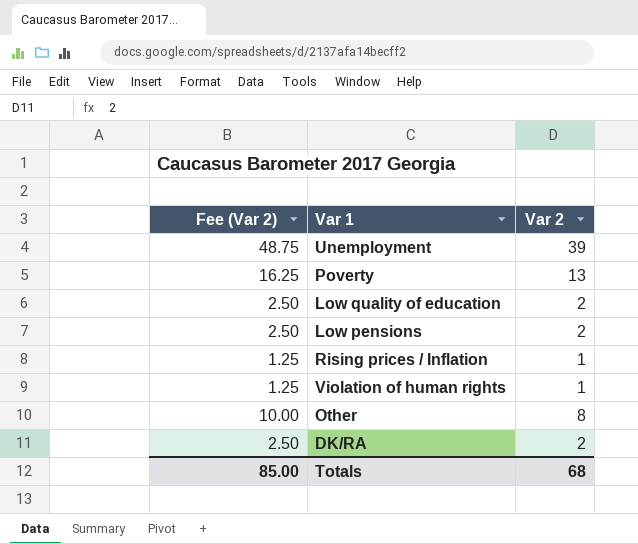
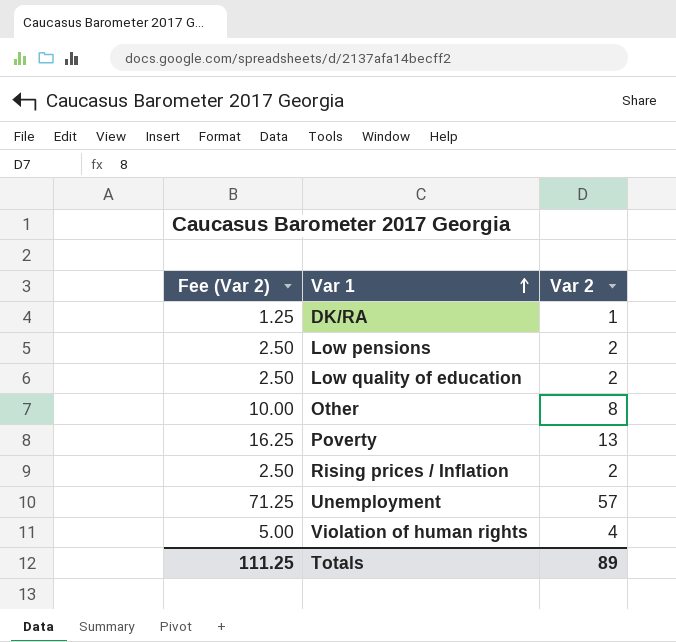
row order: none -> Var 1 ascending
DK/RA | Fee (Var 2): 2.50 -> 1.25
DK/RA | Var 2: 2 -> 1
Rising prices / Inflation | Fee (Var 2): 1.25 -> 2.50
Rising prices / Inflation | Var 2: 1 -> 2
Unemployment | Fee (Var 2): 48.75 -> 71.25
Unemployment | Var 2: 39 -> 57
Violation of human rights | Fee (Var 2): 1.25 -> 5.00
Violation of human rights | Var 2: 1 -> 4
Totals | Fee (Var 2): 85.00 -> 111.25
Totals | Var 2: 68 -> 89

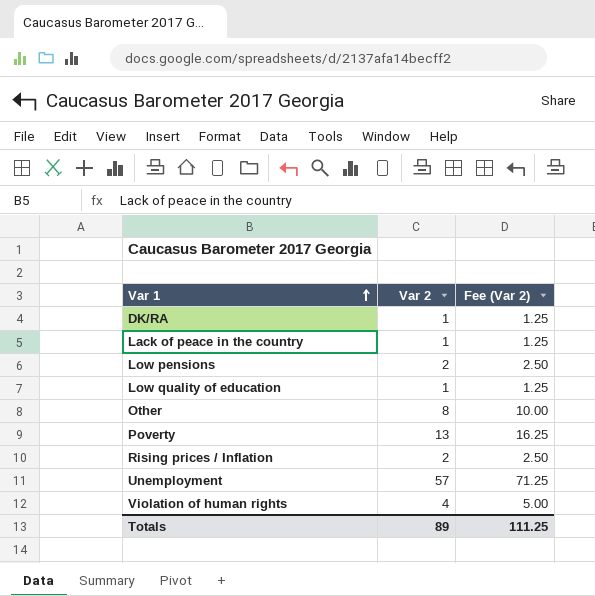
column Fee (Var 2) | position: 1 -> 3
row Lack of peace in the country: none -> 1 | 1.25
Low quality of education | Var 2: 2 -> 1
Low quality of education | Fee (Var 2): 2.50 -> 1.25

